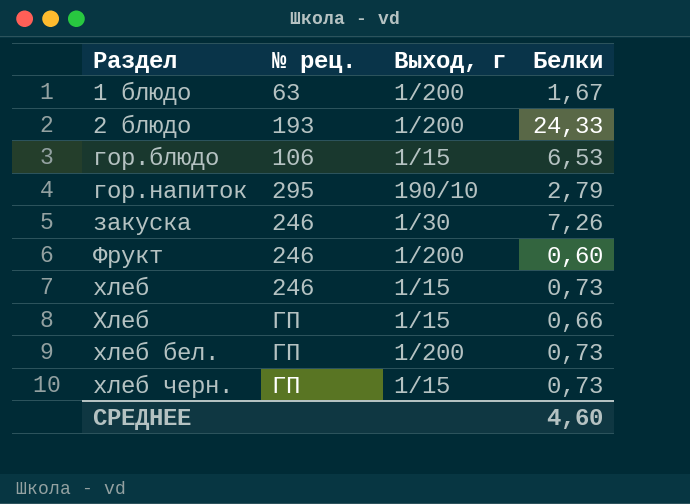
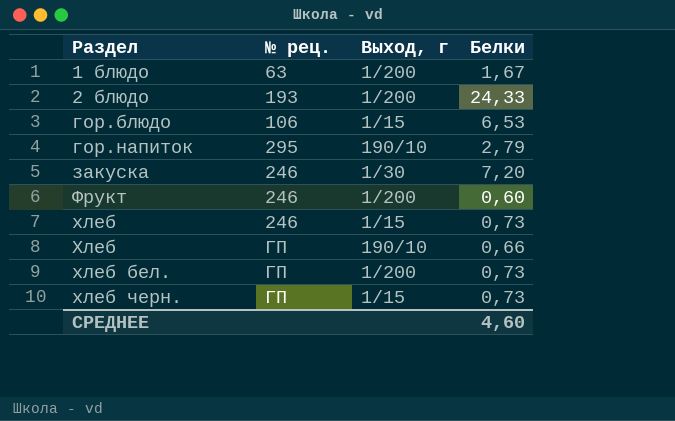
закуска | Белки: 7,26 -> 7,20
Хлеб | Выход, г: 1/15 -> 190/10

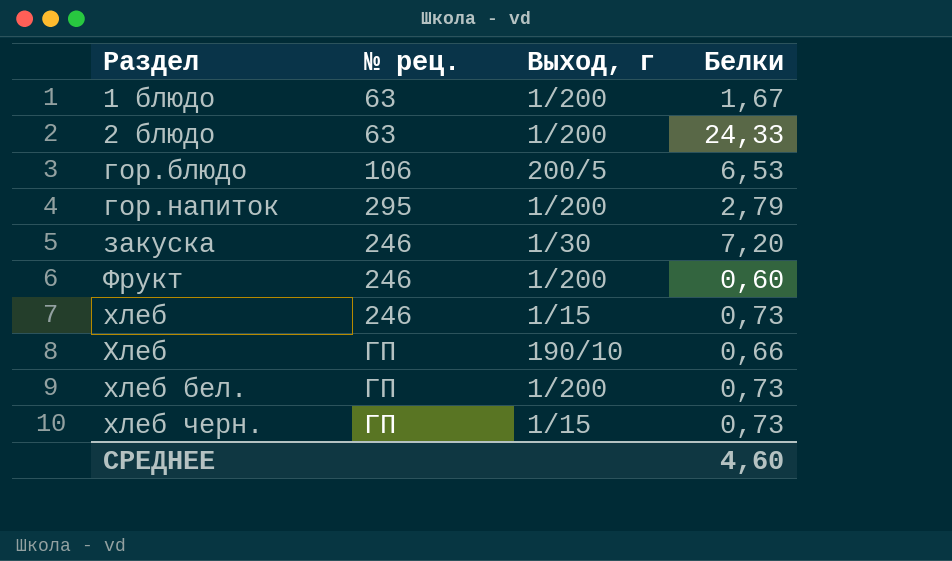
2 блюдо | № рец.: 193 -> 63
гор.блюдо | Выход, г: 1/15 -> 200/5
гор.напиток | Выход, г: 190/10 -> 1/200

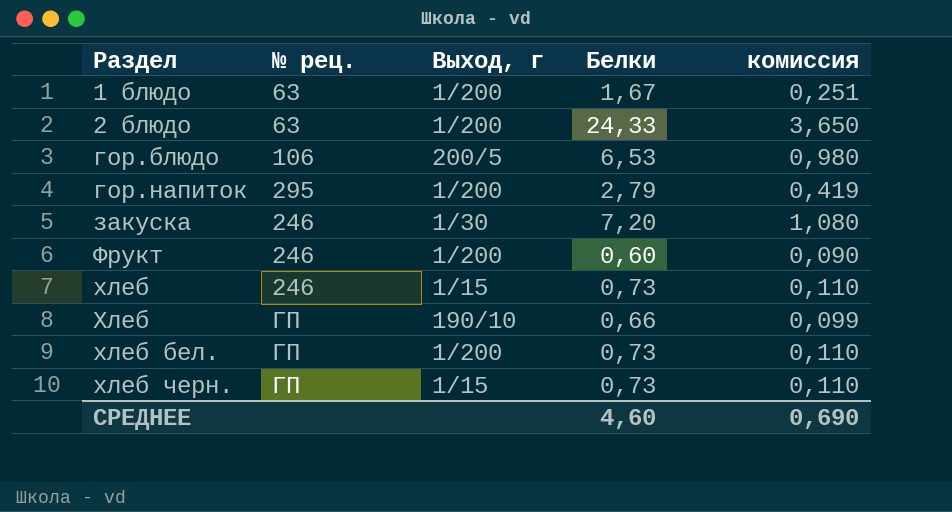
column комиссия | formula: none -> [Белки] * 0,15

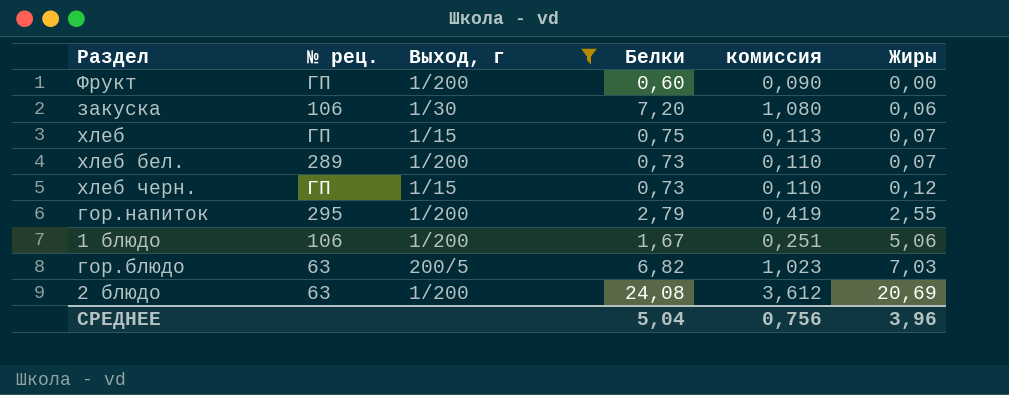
filter: none -> Выход, г != 190/10
row order: Раздел ascending -> Жиры ascending
column Жиры | position: none -> 6
Фрукт | № рец.: 246 -> ГП
закуска | № рец.: 246 -> 106
хлеб | № рец.: 246 -> ГП
хлеб | Белки: 0,73 -> 0,75
хлеб | комиссия: 0,110 -> 0,113
хлеб бел. | № рец.: ГП -> 289
1 блюдо | № рец.: 63 -> 106
гор.блюдо | № рец.: 106 -> 63
гор.блюдо | Белки: 6,53 -> 6,82
гор.блюдо | комиссия: 0,980 -> 1,023
2 блюдо | Белки: 24,33 -> 24,08
2 блюдо | комиссия: 3,650 -> 3,612
СРЕДНЕЕ | Белки: 4,60 -> 5,04
СРЕДНЕЕ | комиссия: 0,690 -> 0,756

